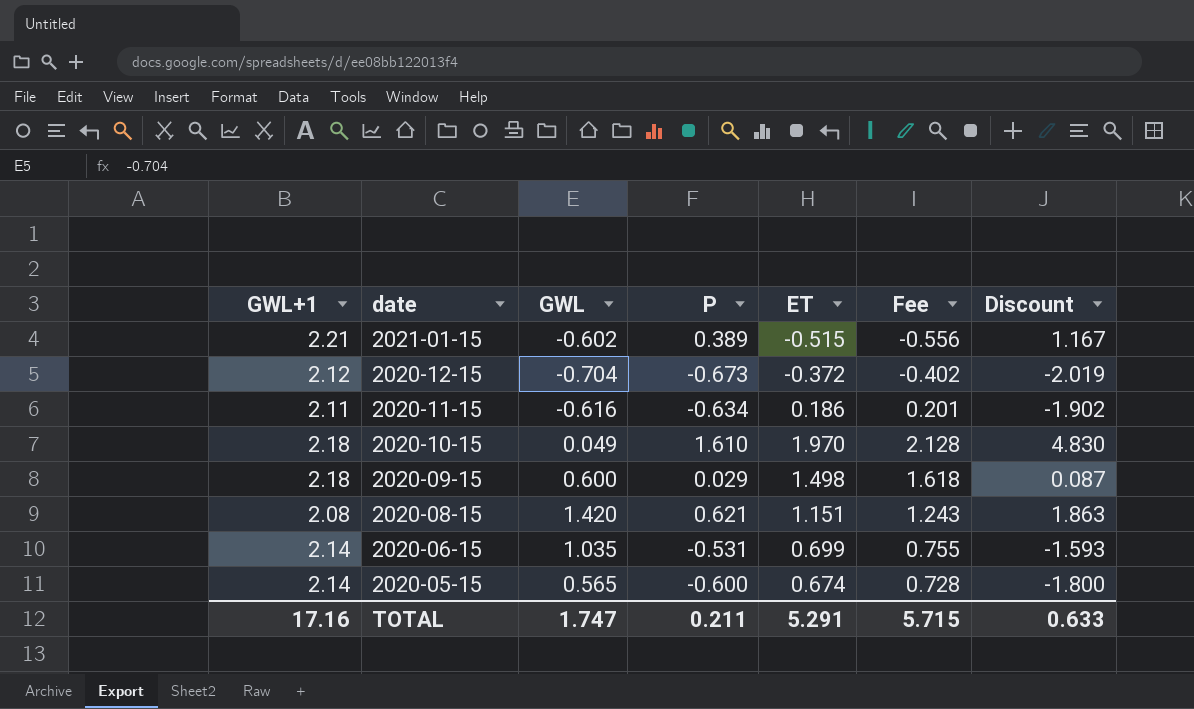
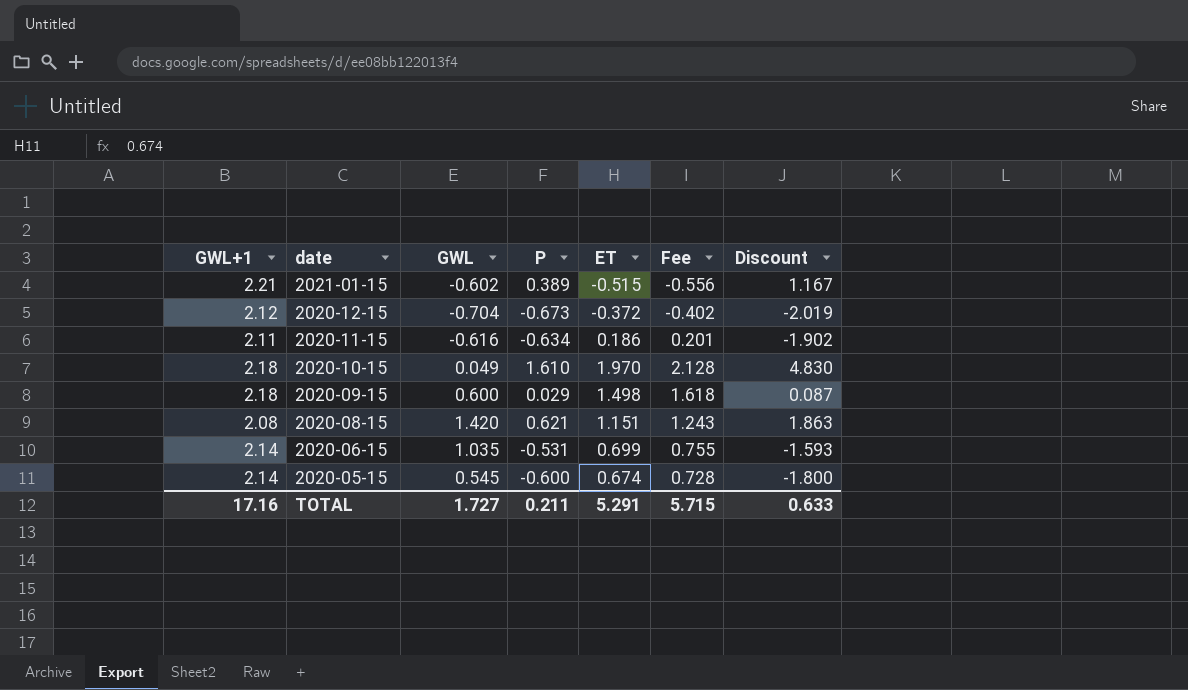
2020-05-15 | GWL: 0.565 -> 0.545
TOTAL | GWL: 1.747 -> 1.727

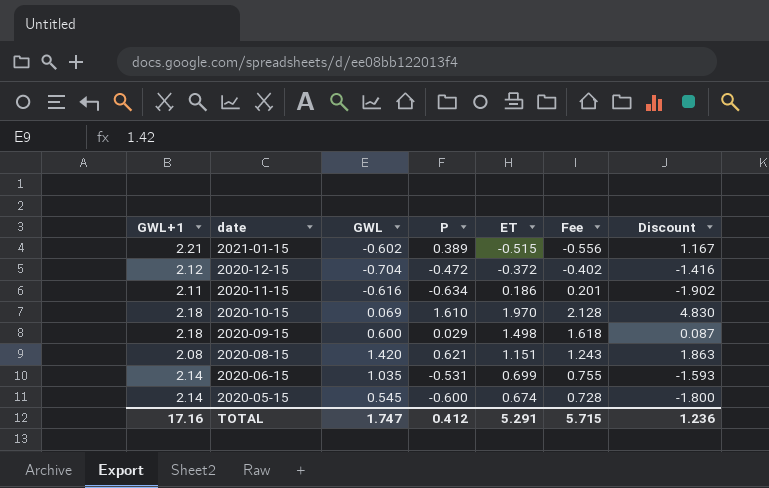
2020-12-15 | P: -0.673 -> -0.472
2020-12-15 | Discount: -2.019 -> -1.416
2020-10-15 | GWL: 0.049 -> 0.069
TOTAL | GWL: 1.727 -> 1.747
TOTAL | P: 0.211 -> 0.412
TOTAL | Discount: 0.633 -> 1.236

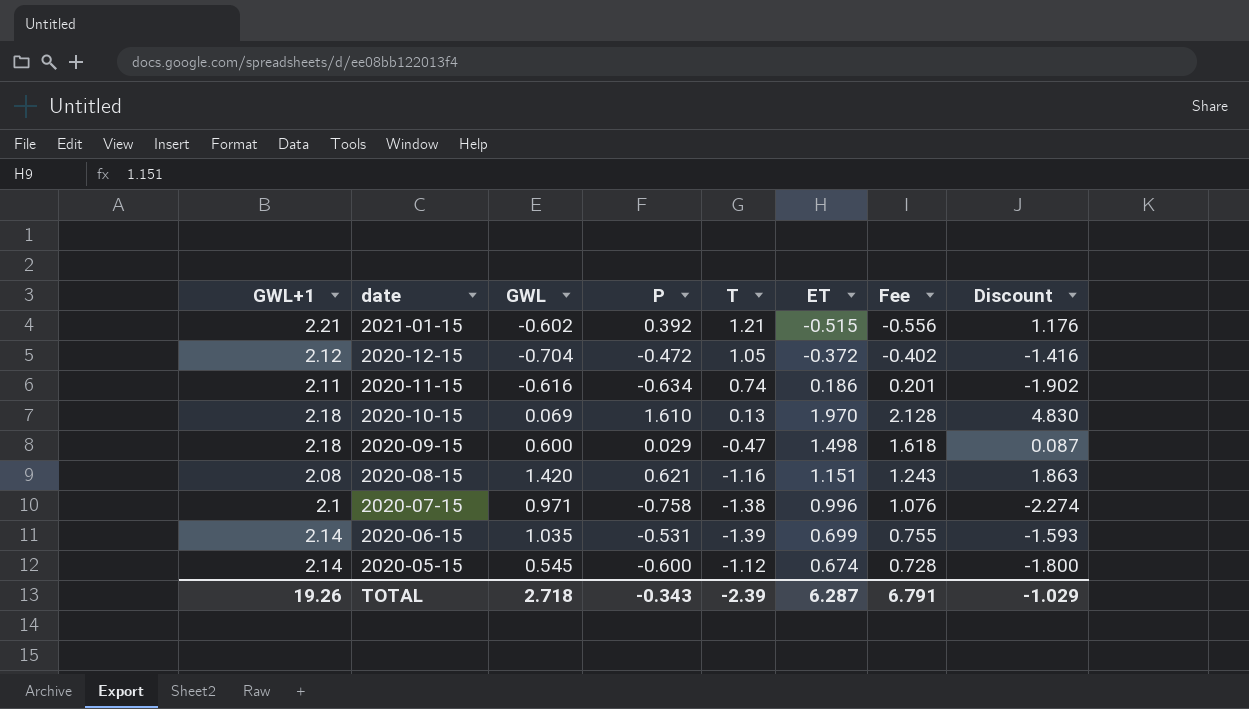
column T | position: none -> 5
2021-01-15 | P: 0.389 -> 0.392
2021-01-15 | Discount: 1.167 -> 1.176
row 2020-07-15: none -> 2.1 | 0.971 | -0.758 | -1.38 | 0.996 | 1.076 | -2.274
TOTAL | GWL+1: 17.16 -> 19.26
TOTAL | GWL: 1.747 -> 2.718
TOTAL | P: 0.412 -> -0.343
TOTAL | ET: 5.291 -> 6.287
TOTAL | Fee: 5.715 -> 6.791
TOTAL | Discount: 1.236 -> -1.029

